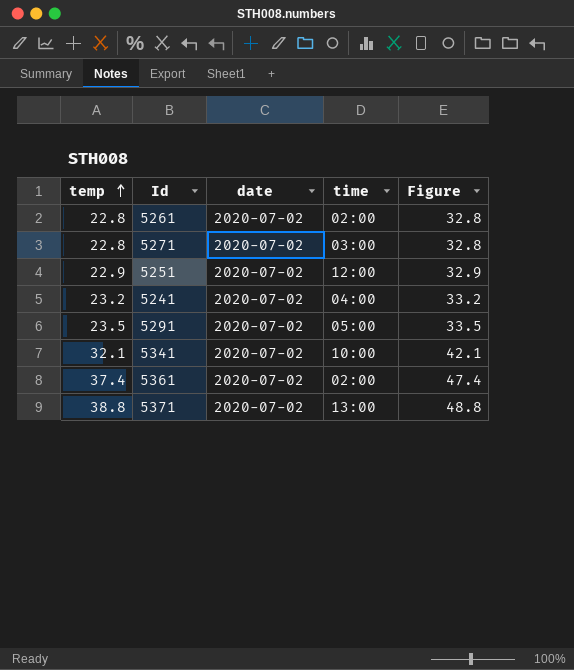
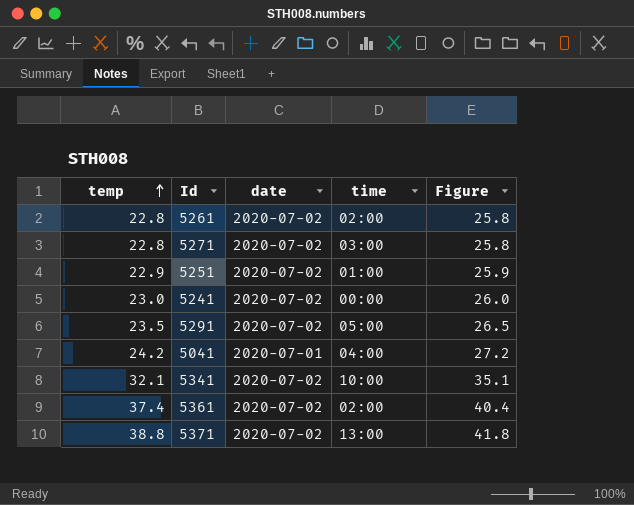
column Figure | formula: [temp] + 10 -> [temp] + 3
5251 | time: 12:00 -> 01:00
5241 | temp: 23.2 -> 23.0
5241 | time: 04:00 -> 00:00
row 5041: none -> 24.2 | 2020-07-01 | 04:00 | 27.2

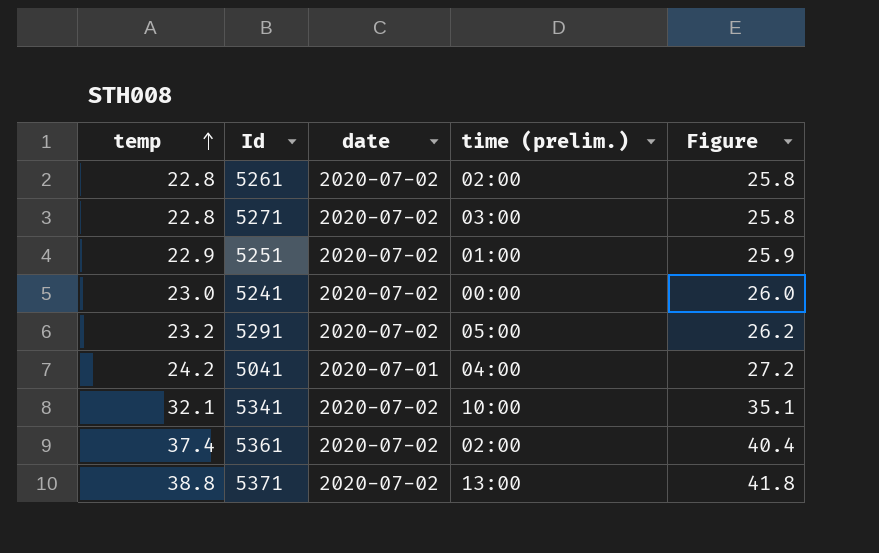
column name: time -> time (prelim.)
5291 | temp: 23.5 -> 23.2
5291 | Figure: 26.5 -> 26.2

